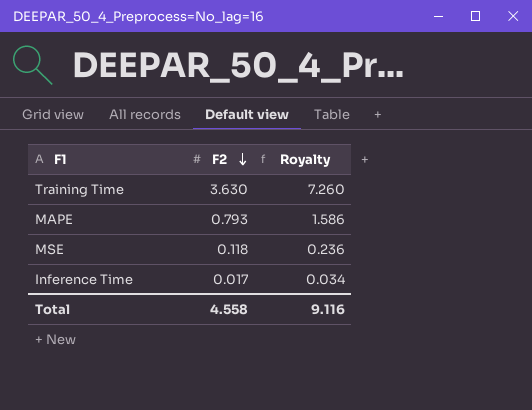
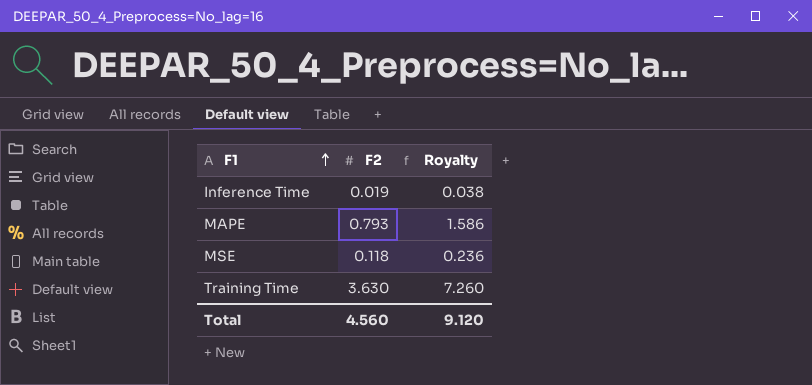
row order: F2 descending -> F1 ascending
Inference Time | F2: 0.017 -> 0.019
Inference Time | Royalty: 0.034 -> 0.038
Total | F2: 4.558 -> 4.560
Total | Royalty: 9.116 -> 9.120

